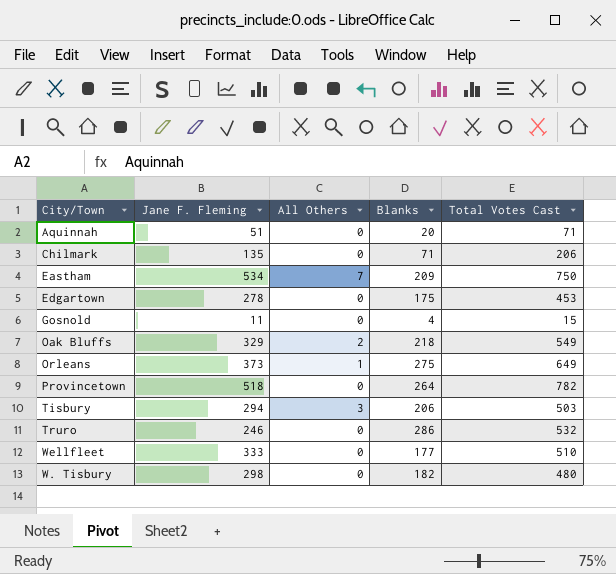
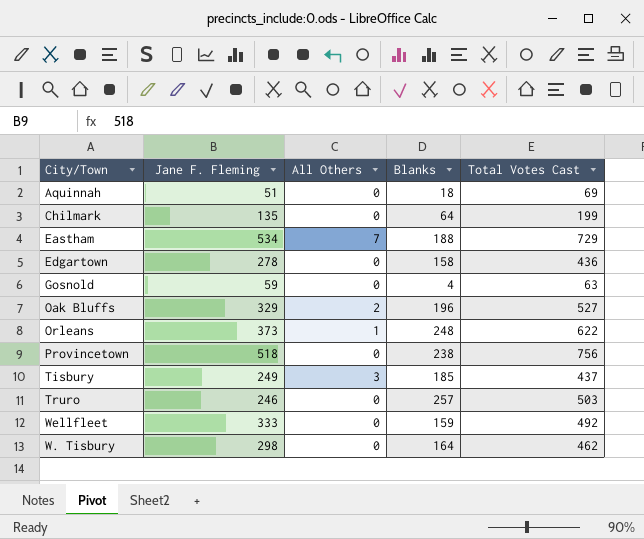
Aquinnah | Blanks: 20 -> 18
Aquinnah | Total Votes Cast: 71 -> 69
Chilmark | Blanks: 71 -> 64
Chilmark | Total Votes Cast: 206 -> 199
Eastham | Blanks: 209 -> 188
Eastham | Total Votes Cast: 750 -> 729
Edgartown | Blanks: 175 -> 158
Edgartown | Total Votes Cast: 453 -> 436
Gosnold | Jane F. Fleming: 11 -> 59
Gosnold | Total Votes Cast: 15 -> 63
Oak Bluffs | Blanks: 218 -> 196
Oak Bluffs | Total Votes Cast: 549 -> 527
Orleans | Blanks: 275 -> 248
Orleans | Total Votes Cast: 649 -> 622
Provincetown | Blanks: 264 -> 238
Provincetown | Total Votes Cast: 782 -> 756
Tisbury | Jane F. Fleming: 294 -> 249
Tisbury | Blanks: 206 -> 185
Tisbury | Total Votes Cast: 503 -> 437
Truro | Blanks: 286 -> 257
Truro | Total Votes Cast: 532 -> 503
Wellfleet | Blanks: 177 -> 159
Wellfleet | Total Votes Cast: 510 -> 492
W. Tisbury | Blanks: 182 -> 164
W. Tisbury | Total Votes Cast: 480 -> 462

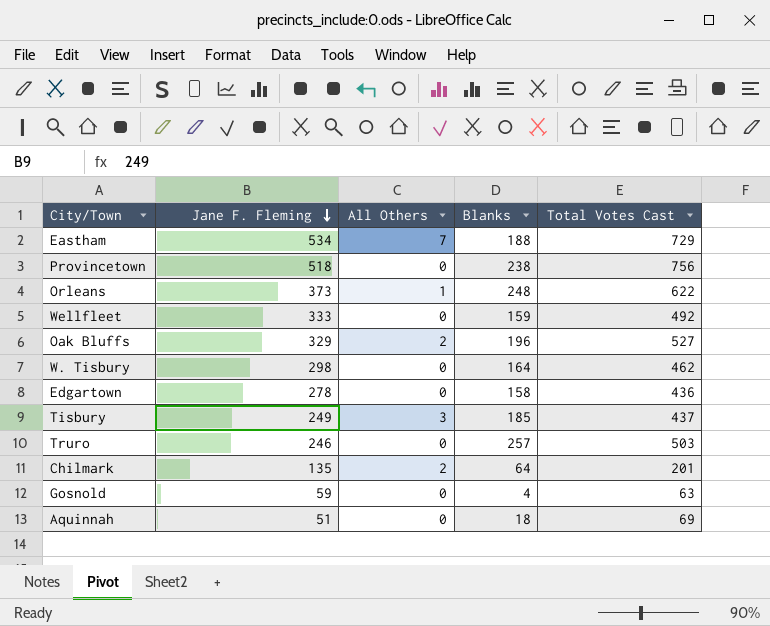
row order: none -> Jane F. Fleming descending
Chilmark | All Others: 0 -> 2
Chilmark | Total Votes Cast: 199 -> 201

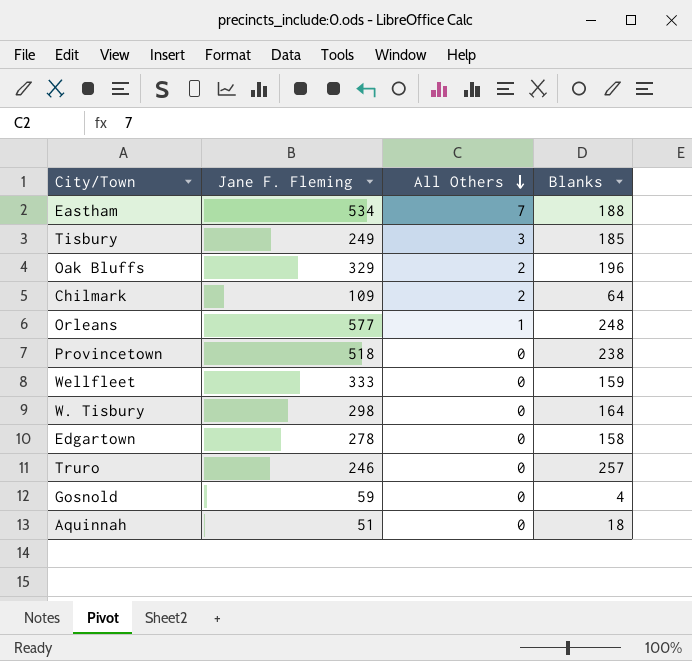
row order: Jane F. Fleming descending -> All Others descending
column Total Votes Cast | formula: [Jane F. Fleming] + [All Others] + [Blanks] -> none
Chilmark | Jane F. Fleming: 135 -> 109
Orleans | Jane F. Fleming: 373 -> 577

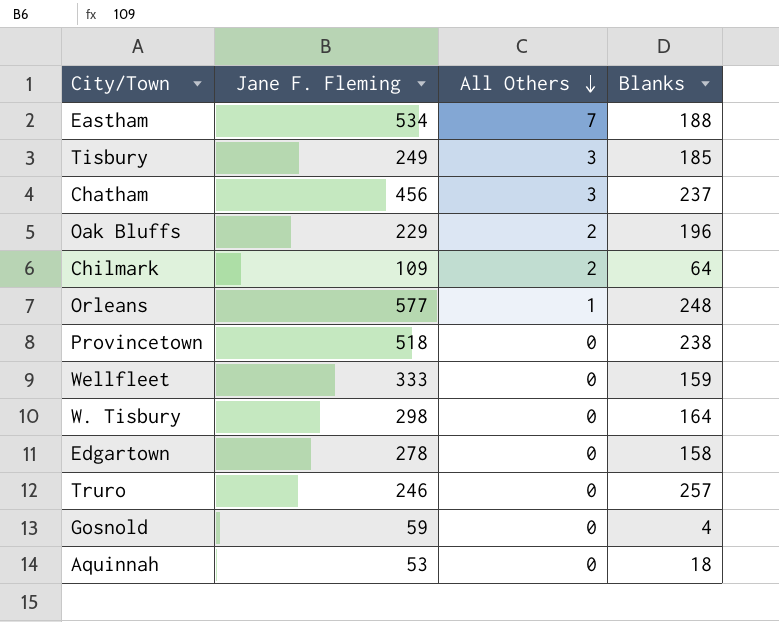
row Chatham: none -> 456 | 3 | 237
Oak Bluffs | Jane F. Fleming: 329 -> 229
Aquinnah | Jane F. Fleming: 51 -> 53

